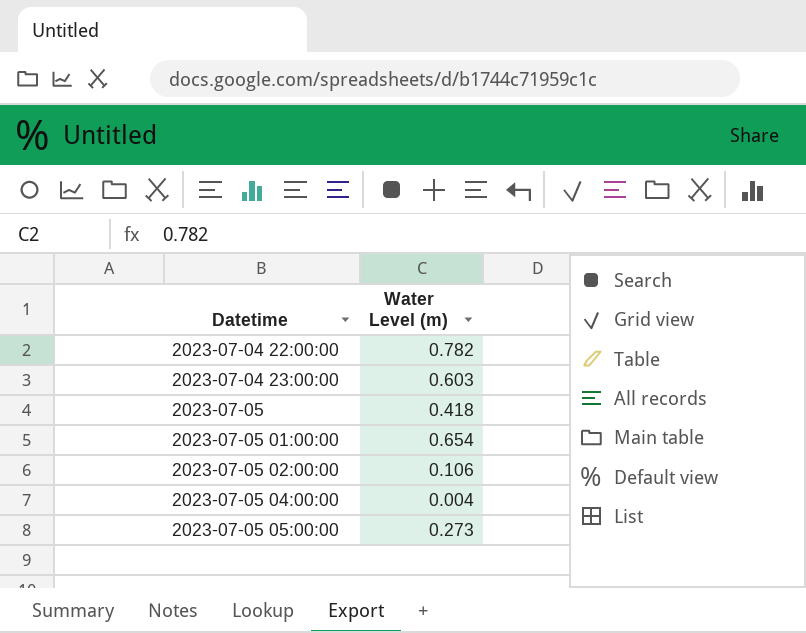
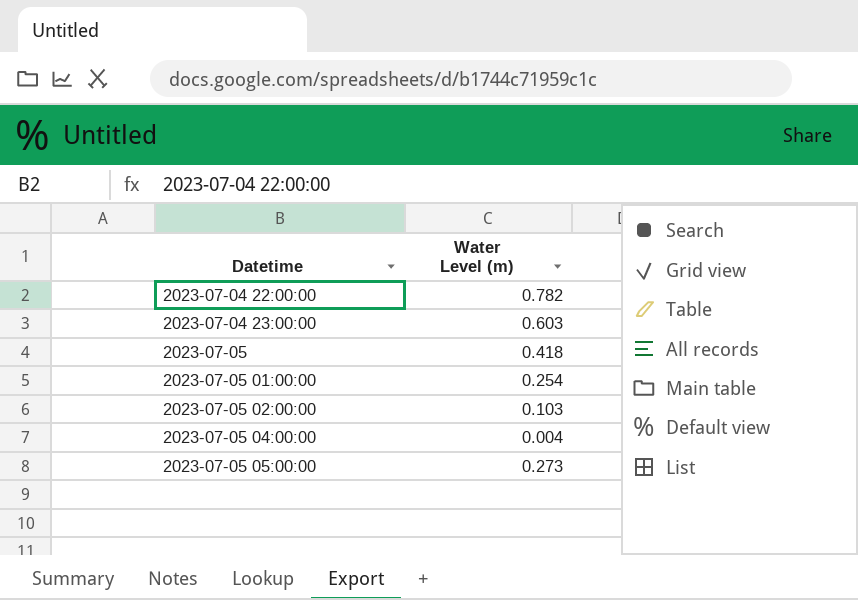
2023-07-05 01:00:00 | Water Level (m): 0.654 -> 0.254
2023-07-05 02:00:00 | Water Level (m): 0.106 -> 0.103

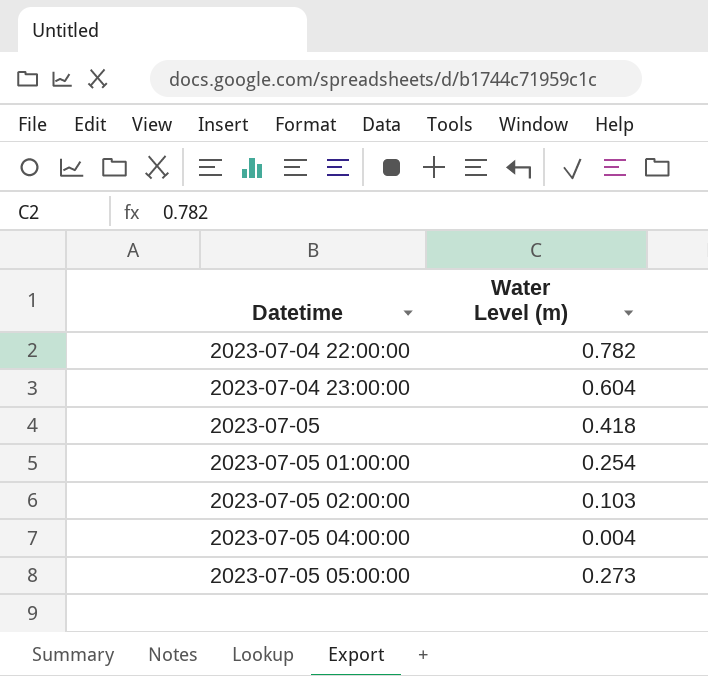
2023-07-04 23:00:00 | Water Level (m): 0.603 -> 0.604

